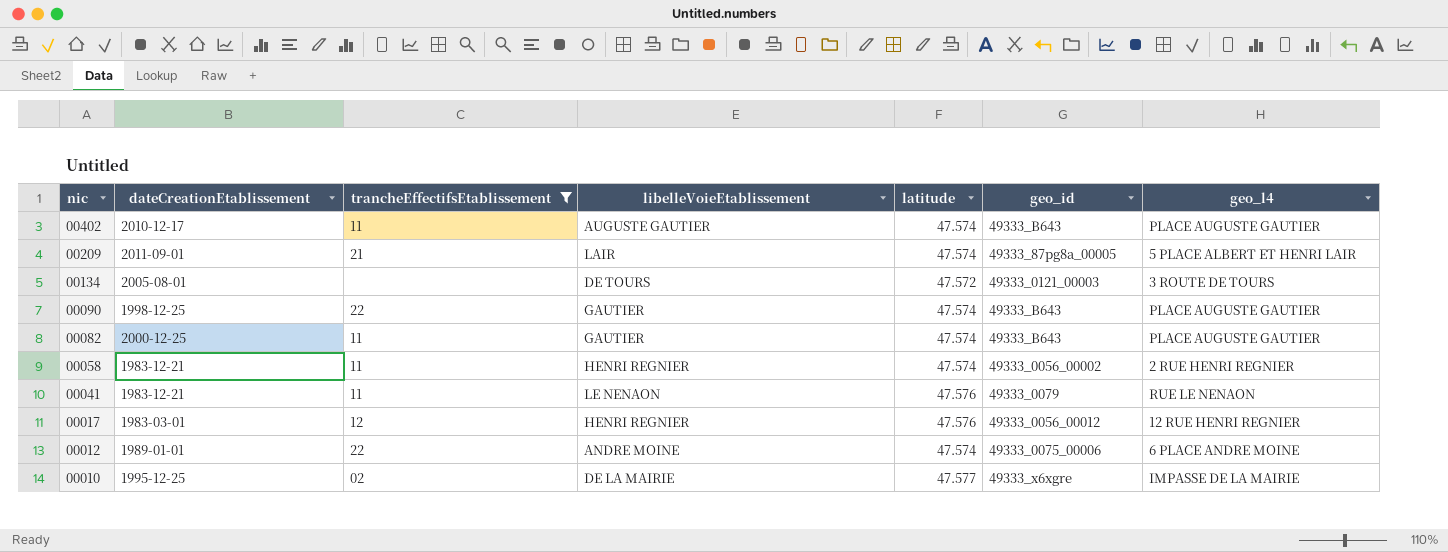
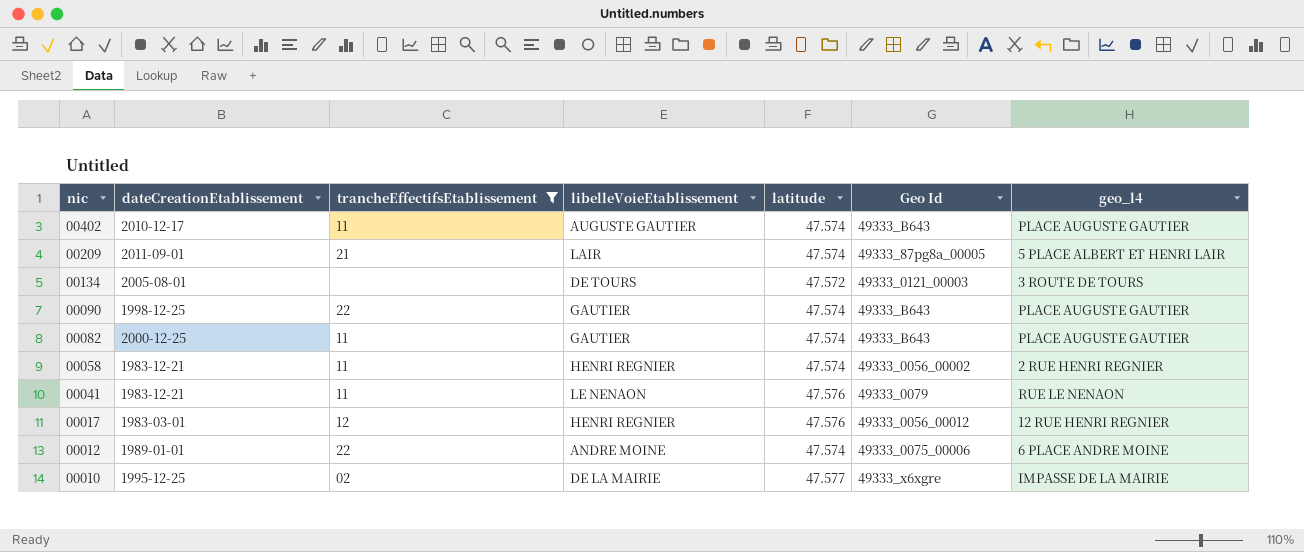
column name: geo_id -> Geo Id

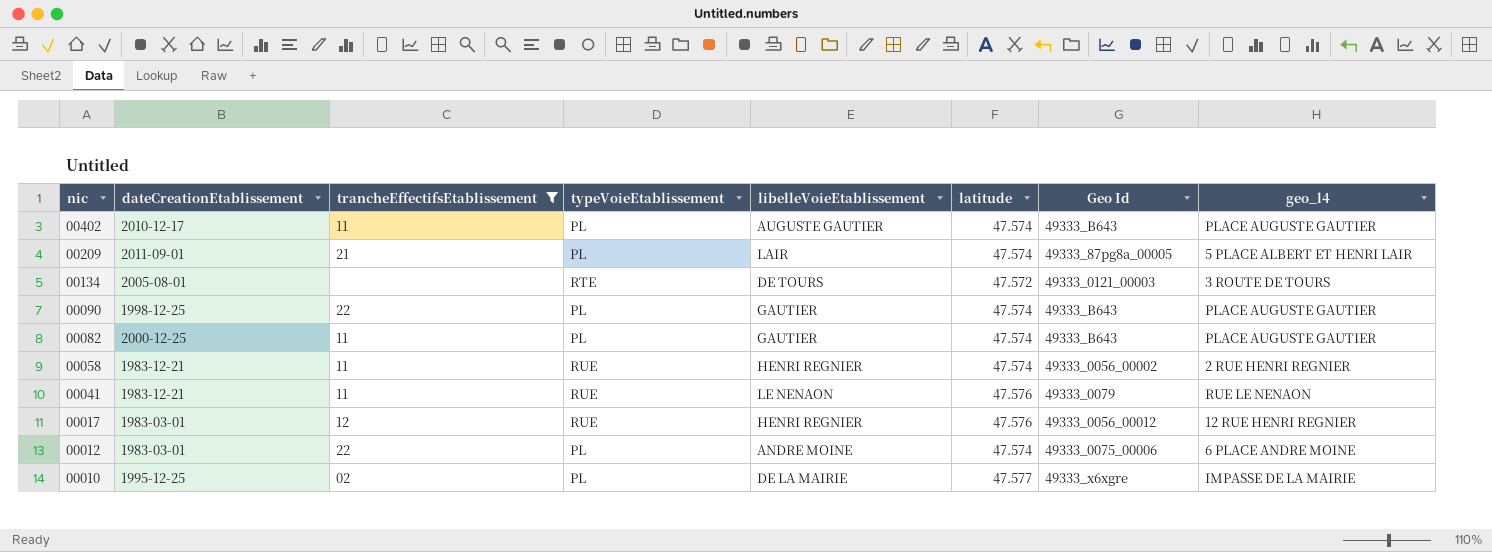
column typeVoieEtablissement | position: none -> 4
00012 | dateCreationEtablissement: 1989-01-01 -> 1983-03-01

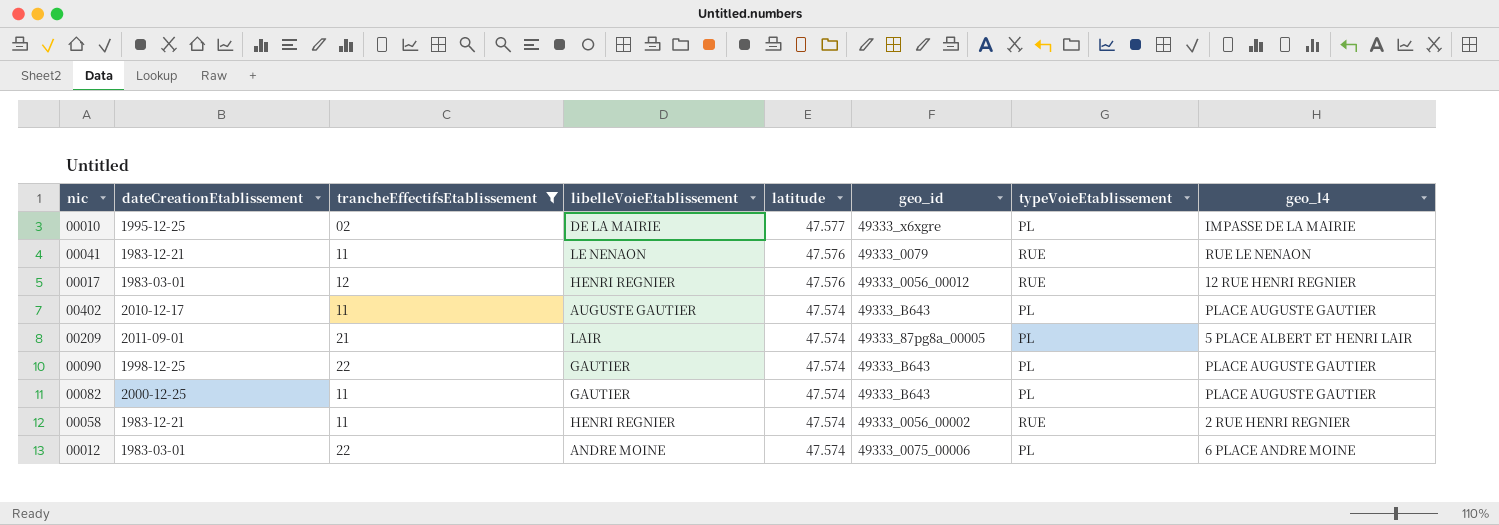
row order: nic descending -> latitude descending
column name: Geo Id -> geo_id
column typeVoieEtablissement | position: 4 -> 7
row 00134: 2005-08-01 | none | RTE | DE TOURS | 47.572 | 49333_0121_00003 | 3 ROUTE DE TOURS -> none

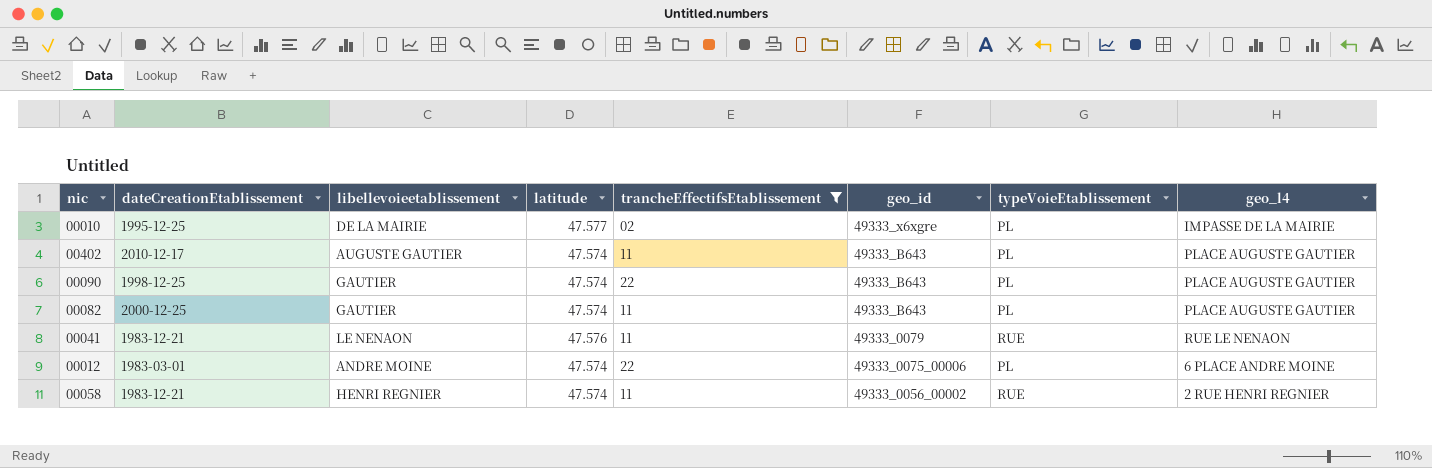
row order: latitude descending -> geo_id descending
column name: libelleVoieEtablissement -> libellevoieetablissement
column trancheEffectifsEtablissement | position: 3 -> 5
row 00017: 1983-03-01 | 12 | HENRI REGNIER | 47.576 | 49333_0056_00012 | RUE | 12 RUE HENRI REGNIER -> none
row 00209: 2011-09-01 | 21 | LAIR | 47.574 | 49333_87pg8a_00005 | PL | 5 PLACE ALBERT ET HENRI LAIR -> none

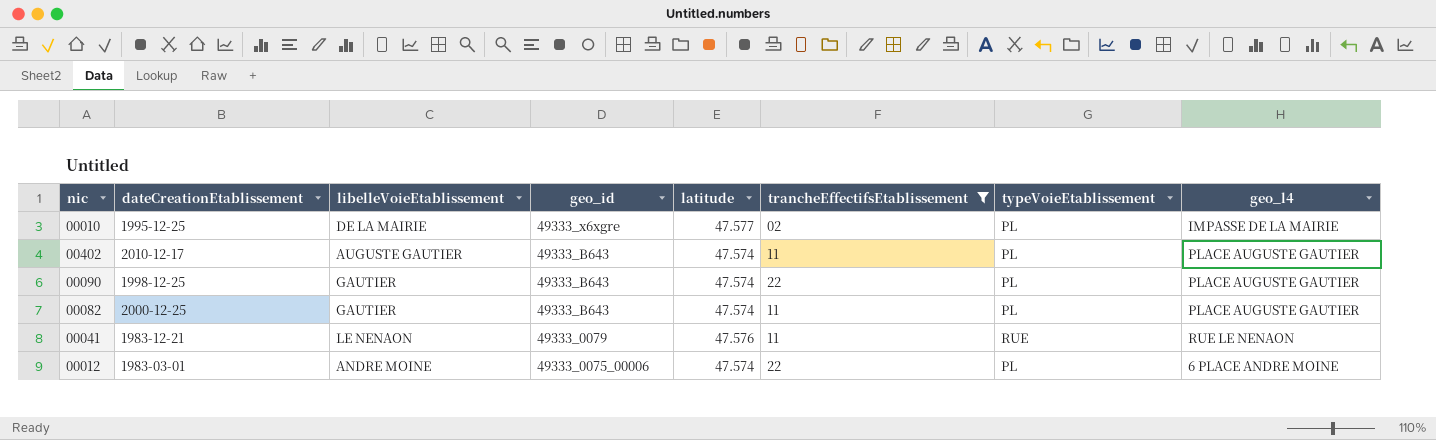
column name: libellevoieetablissement -> libelleVoieEtablissement
column geo_id | position: 6 -> 4
row 00058: 1983-12-21 | HENRI REGNIER | 47.574 | 11 | 49333_0056_00002 | RUE | 2 RUE HENRI REGNIER -> none

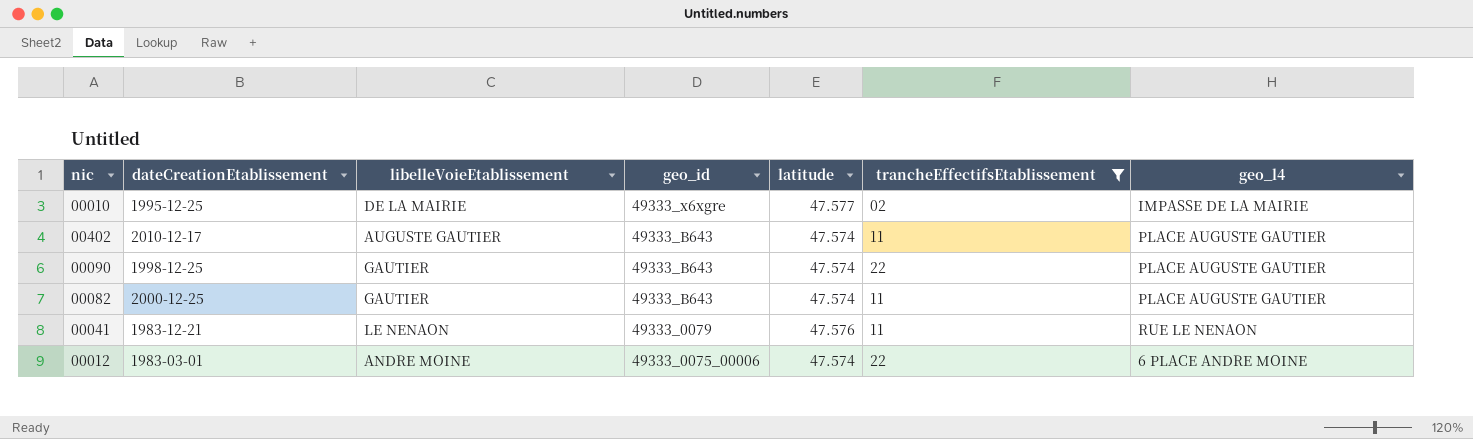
column typeVoieEtablissement | position: 7 -> none

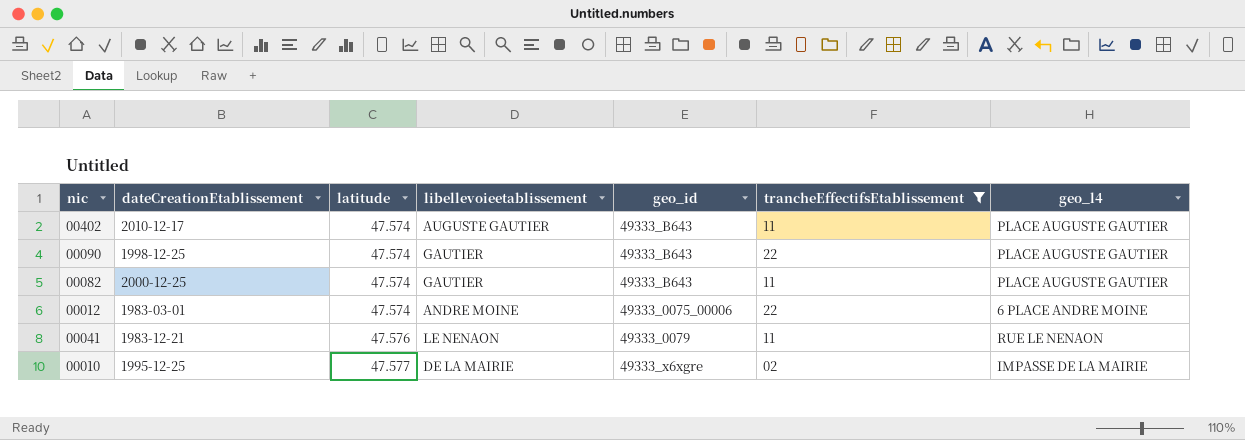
row order: geo_id descending -> latitude ascending
column latitude | position: 5 -> 3
column name: libelleVoieEtablissement -> libellevoieetablissement

